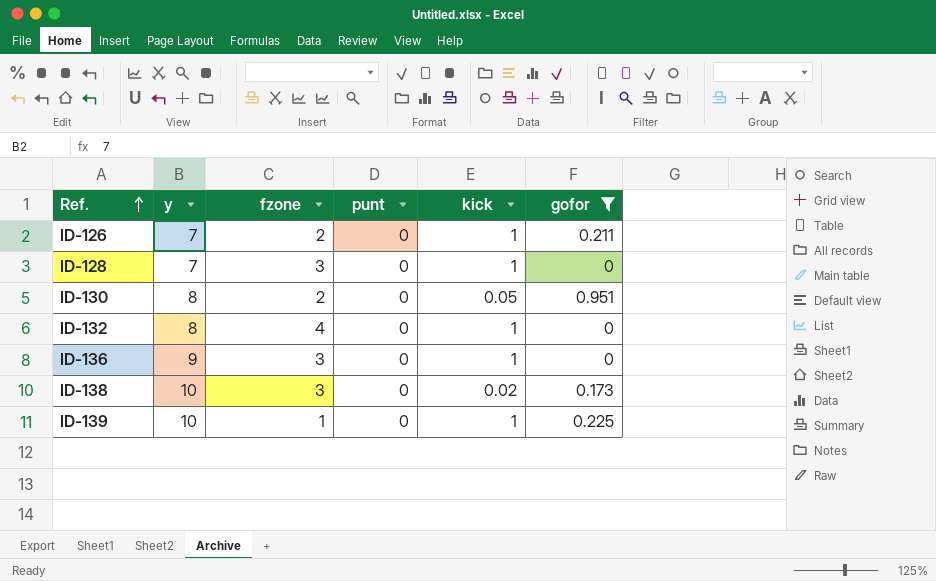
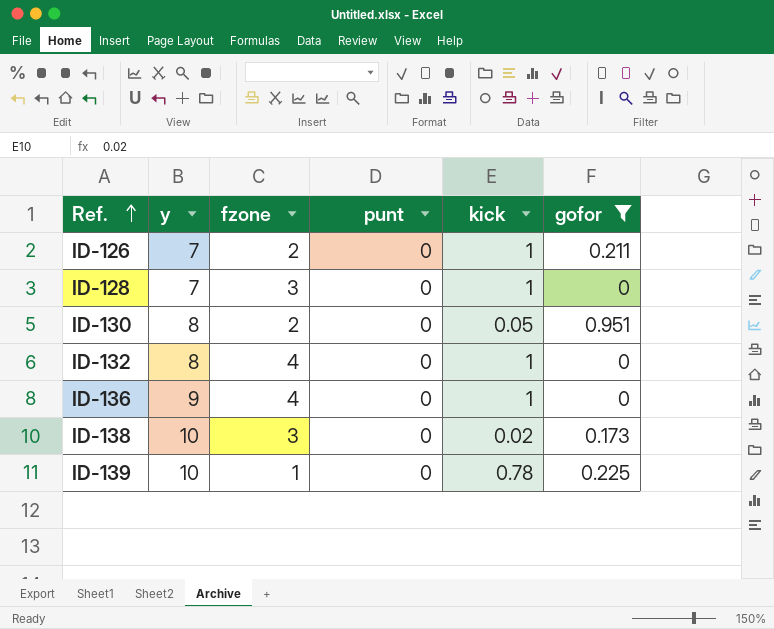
ID-136 | fzone: 3 -> 4
ID-139 | kick: 1 -> 0.78

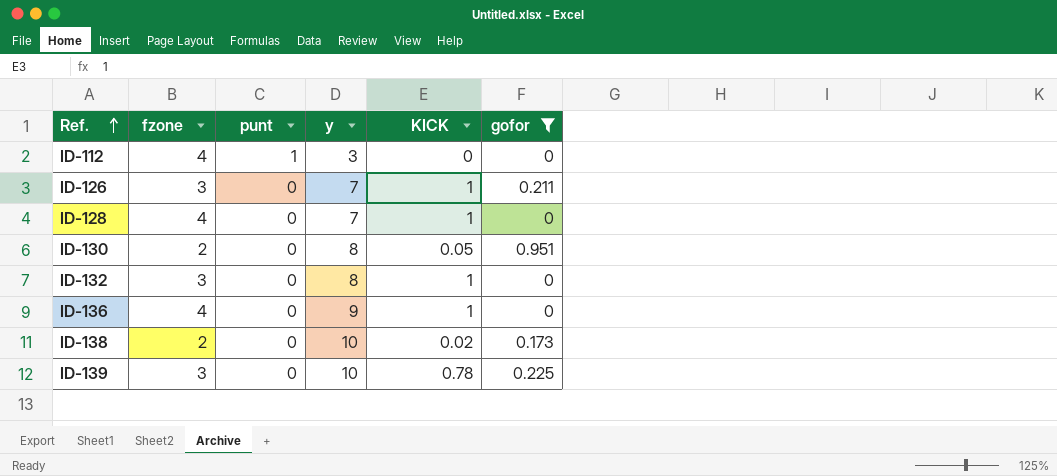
column y | position: 2 -> 4
column name: kick -> KICK
row ID-112: none -> 4 | 1 | 3 | 0 | 0
ID-126 | fzone: 2 -> 3
ID-128 | fzone: 3 -> 4
ID-132 | fzone: 4 -> 3
ID-138 | fzone: 3 -> 2
ID-139 | fzone: 1 -> 3

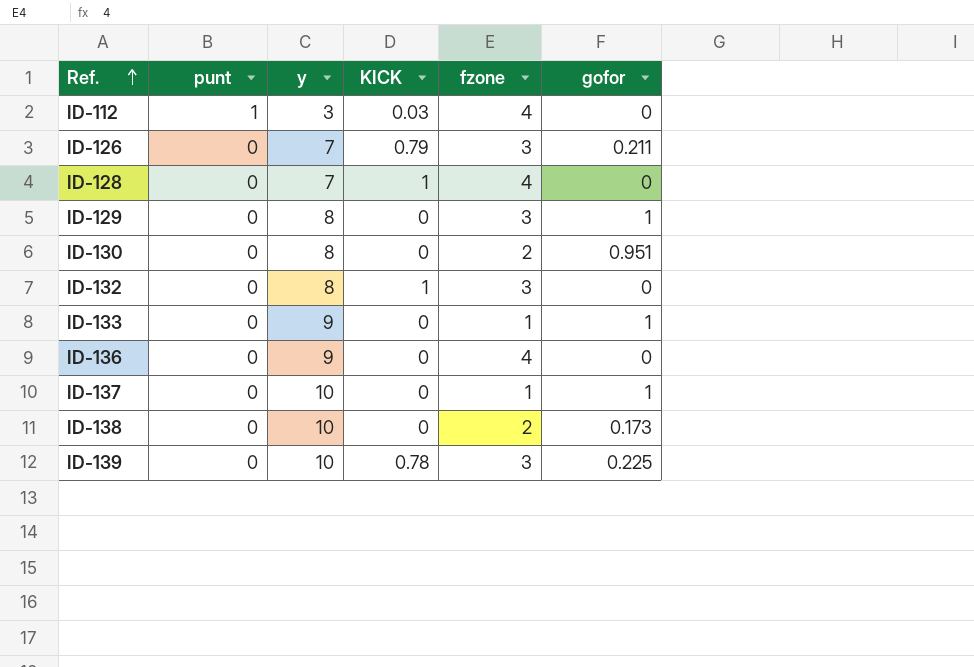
filter: gofor != 1 -> none
column fzone | position: 2 -> 5
ID-112 | KICK: 0 -> 0.03
ID-126 | KICK: 1 -> 0.79
ID-130 | KICK: 0.05 -> 0
ID-136 | KICK: 1 -> 0
ID-138 | KICK: 0.02 -> 0

